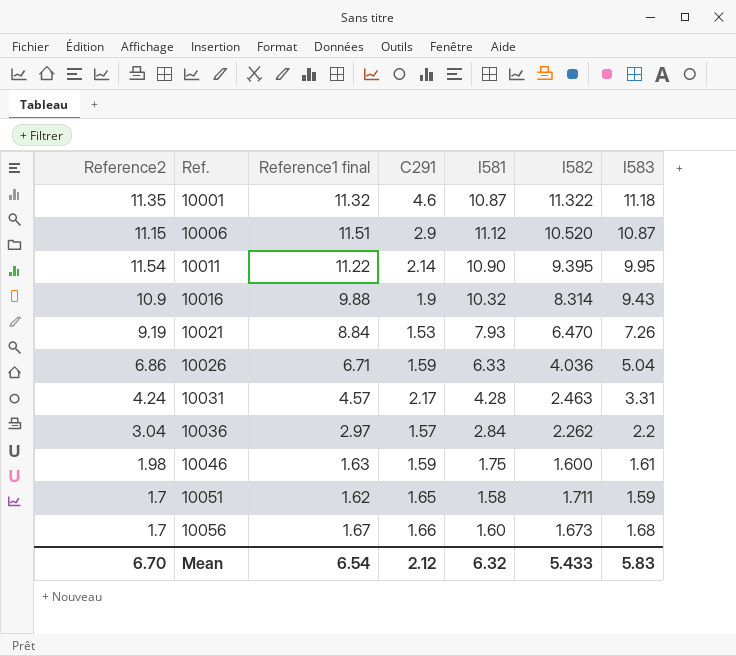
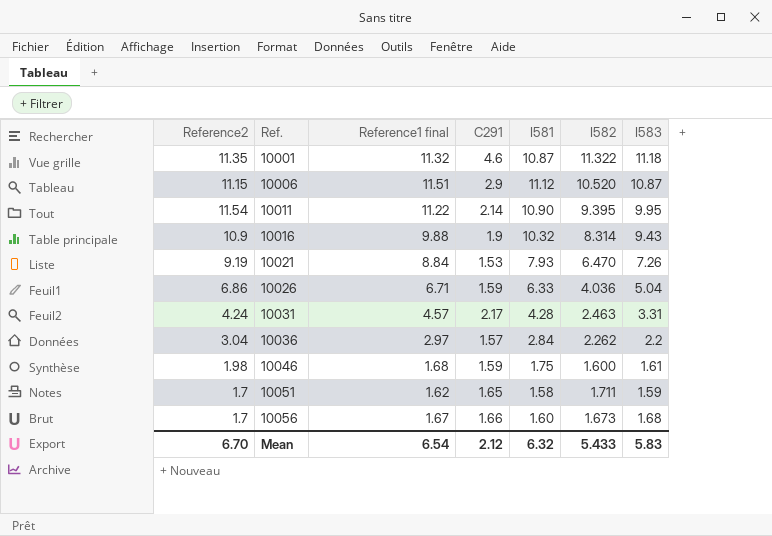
10046 | Reference1 final: 1.63 -> 1.68

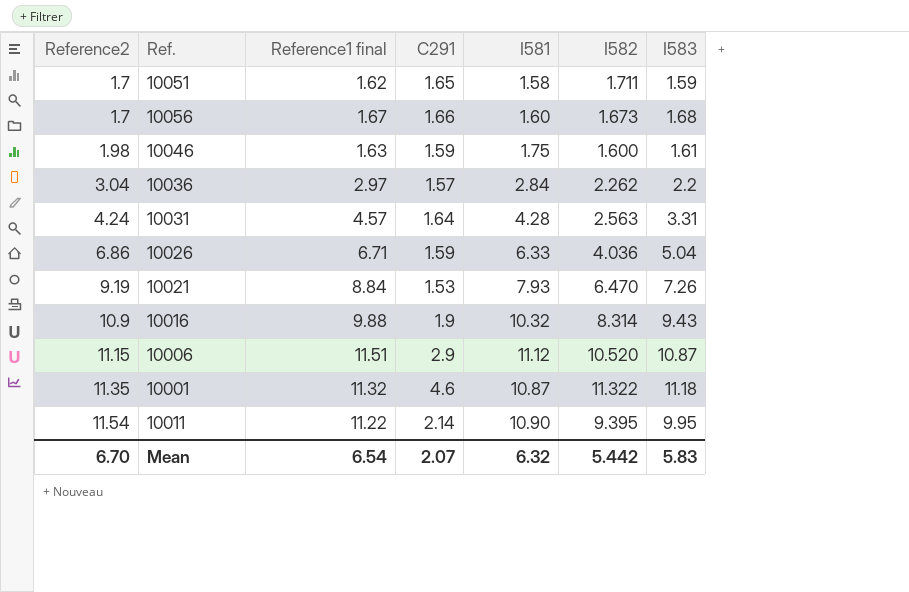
row order: Ref. ascending -> Reference2 ascending
10046 | Reference1 final: 1.68 -> 1.63
10031 | C291: 2.17 -> 1.64
10031 | I582: 2.463 -> 2.563
Mean | C291: 2.12 -> 2.07
Mean | I582: 5.433 -> 5.442

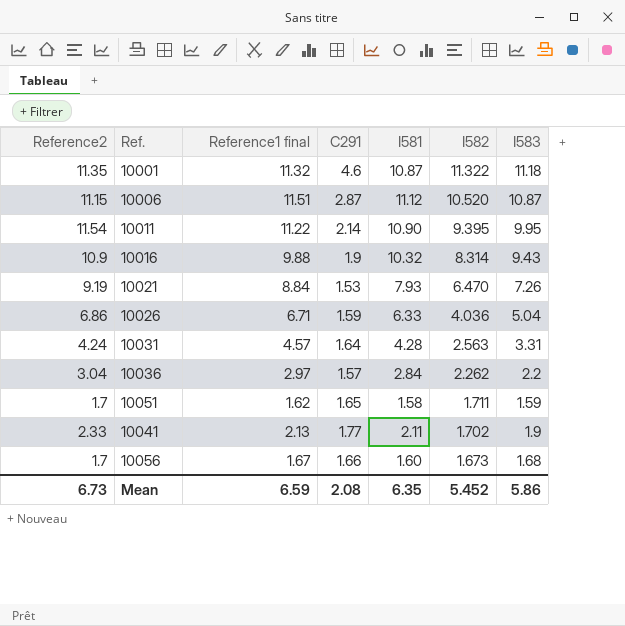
row order: Reference2 ascending -> I582 descending
row 10046: 1.98 | 1.63 | 1.59 | 1.75 | 1.600 | 1.61 -> none
10006 | C291: 2.9 -> 2.87
row 10041: none -> 2.33 | 2.13 | 1.77 | 2.11 | 1.702 | 1.9
Mean | Reference2: 6.70 -> 6.73
Mean | Reference1 final: 6.54 -> 6.59
Mean | C291: 2.07 -> 2.08
Mean | I581: 6.32 -> 6.35
Mean | I582: 5.442 -> 5.452
Mean | I583: 5.83 -> 5.86

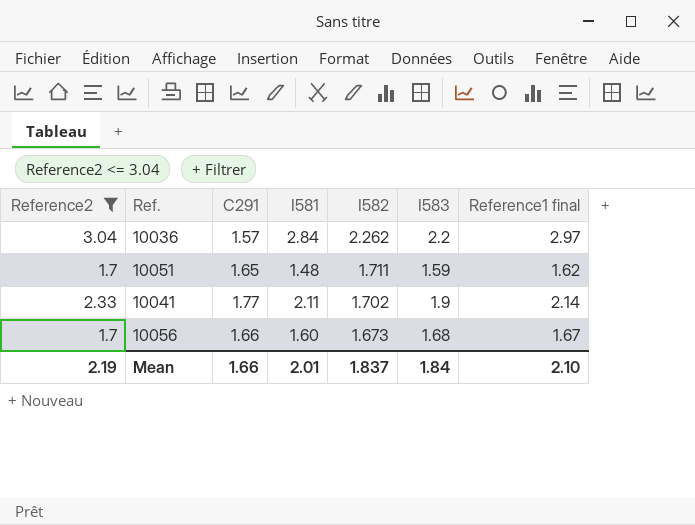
filter: none -> Reference2 <= 3.04
column Reference1 final | position: 3 -> 7
10051 | I581: 1.58 -> 1.48
10041 | Reference1 final: 2.13 -> 2.14
Mean | Reference2: 6.73 -> 2.19
Mean | C291: 2.08 -> 1.66
Mean | I581: 6.35 -> 2.01
Mean | I582: 5.452 -> 1.837
Mean | I583: 5.86 -> 1.84
Mean | Reference1 final: 6.59 -> 2.10

